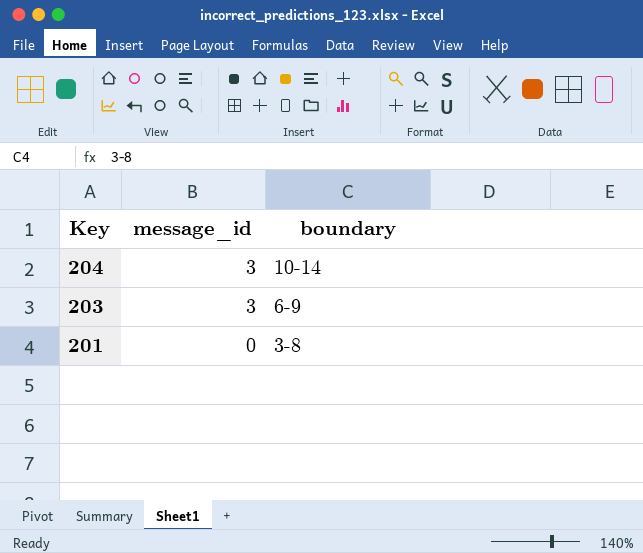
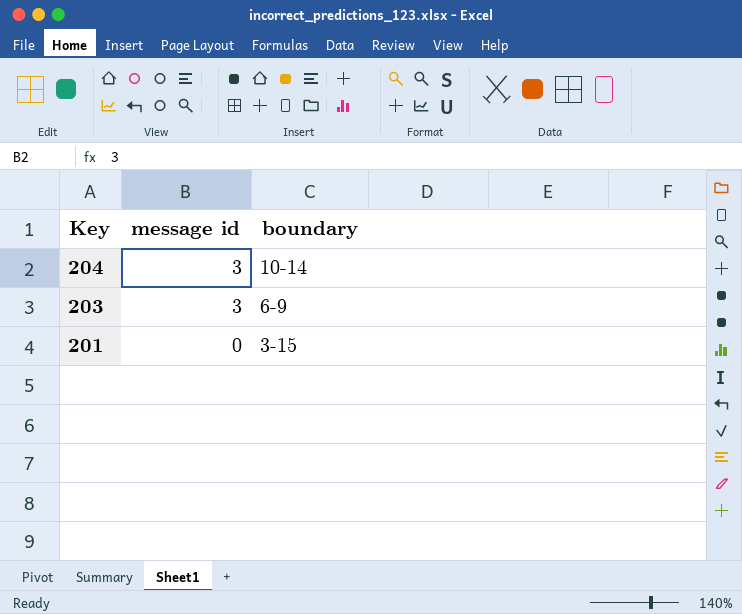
column name: message_id -> message id
201 | boundary: 3-8 -> 3-15

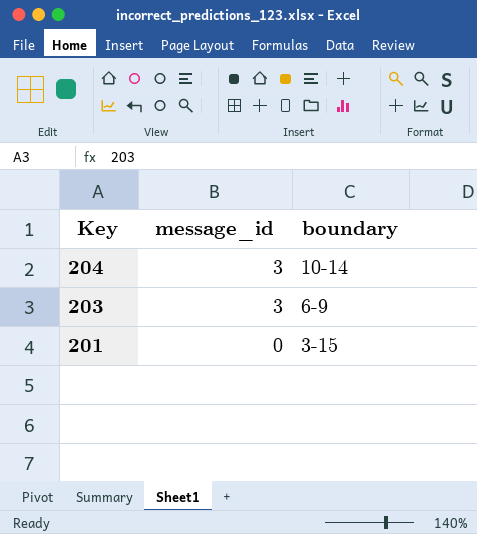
column name: message id -> message_id

